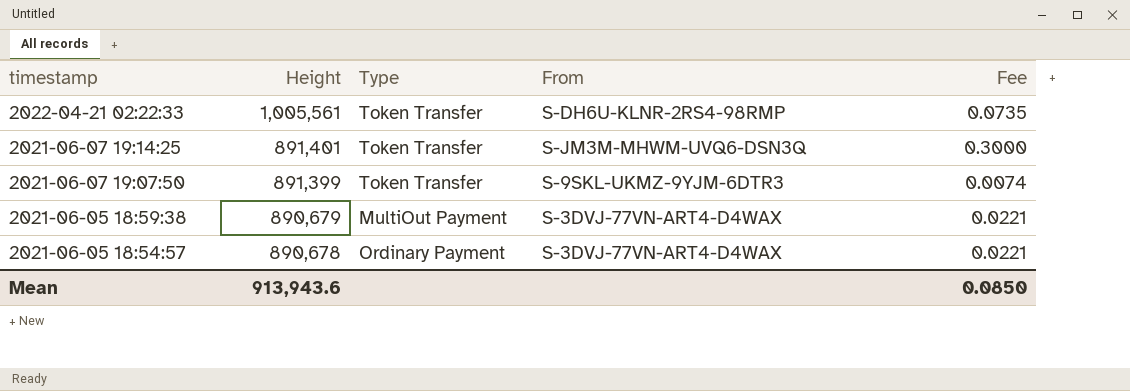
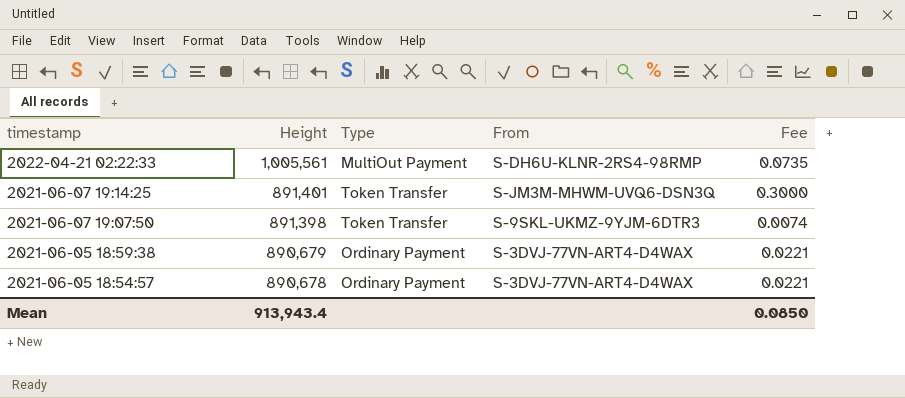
2022-04-21 02:22:33 | Type: Token Transfer -> MultiOut Payment
2021-06-07 19:07:50 | Height: 891,399 -> 891,398
2021-06-05 18:59:38 | Type: MultiOut Payment -> Ordinary Payment
Mean | Height: 913,943.6 -> 913,943.4

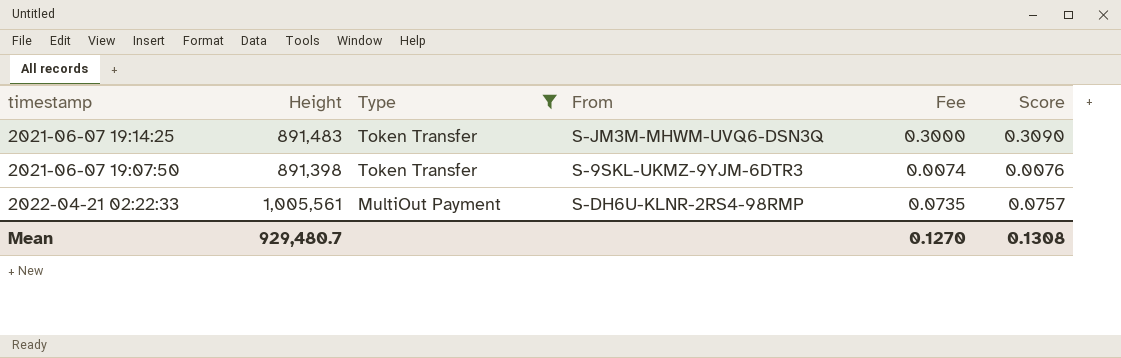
filter: none -> Type != Ordinary Payment
row order: timestamp descending -> Type descending
column Score | formula: none -> [Fee] * 1.03
2021-06-07 19:14:25 | Height: 891,401 -> 891,483
Mean | Height: 913,943.4 -> 929,480.7
Mean | Fee: 0.0850 -> 0.1270

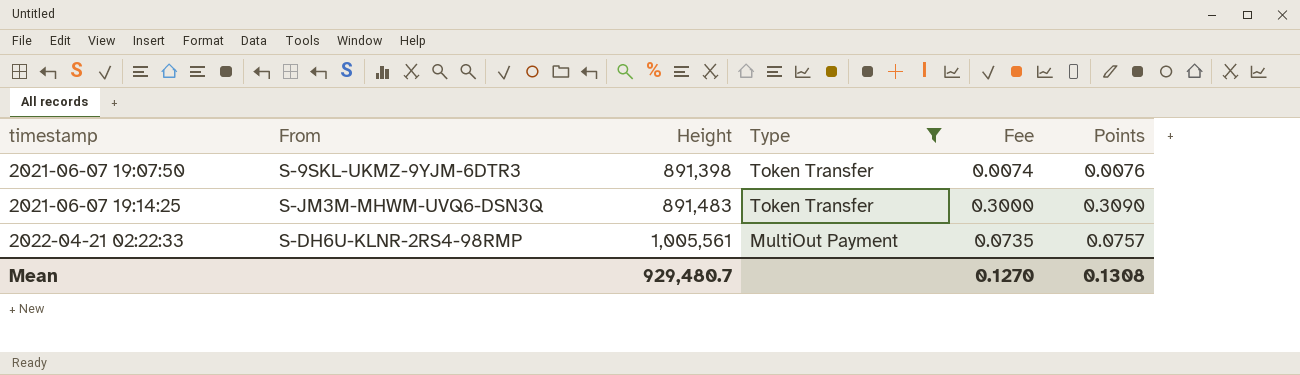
row order: Type descending -> timestamp ascending
column From | position: 4 -> 2
column name: Score -> Points

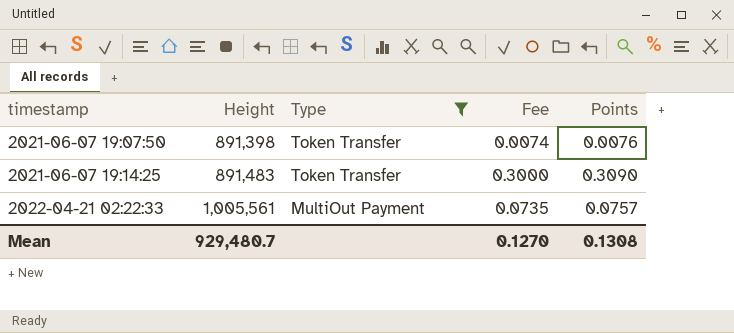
column From | position: 2 -> none

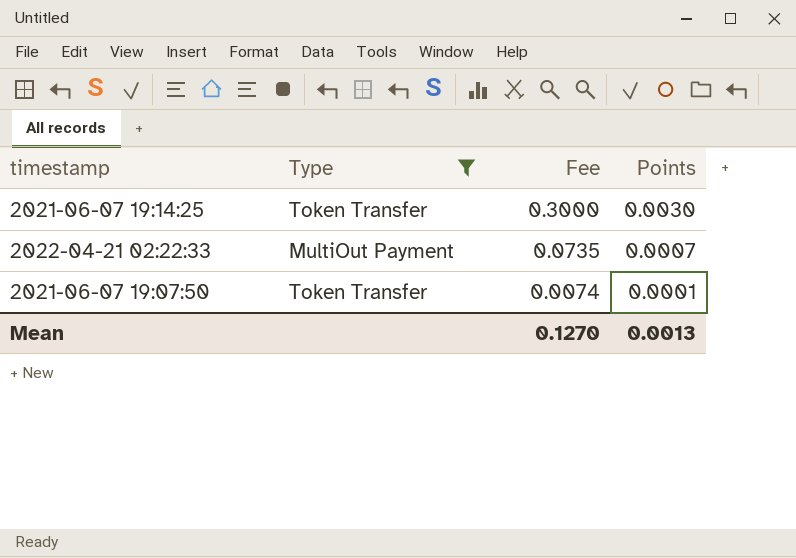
row order: timestamp ascending -> Fee descending
column Height | position: 2 -> none
column Points | formula: [Fee] * 1.03 -> [Fee] * 0.01
Mean | Points: 0.1308 -> 0.0013

